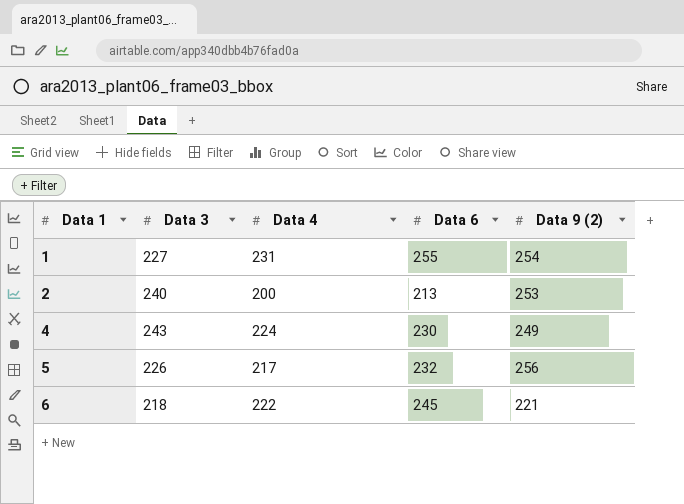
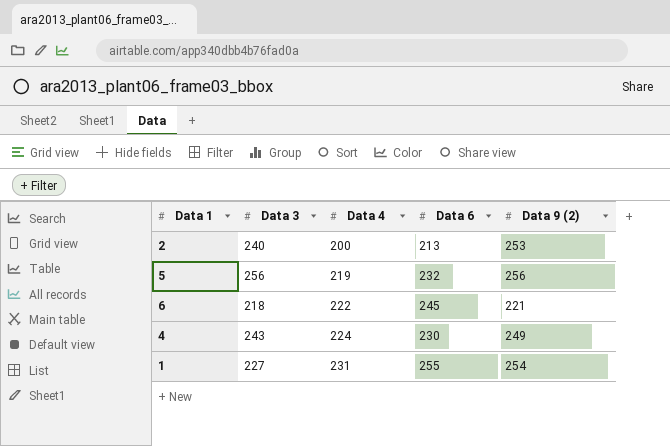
row order: Data 1 ascending -> Data 4 ascending
5 | Data 3: 226 -> 256
5 | Data 4: 217 -> 219

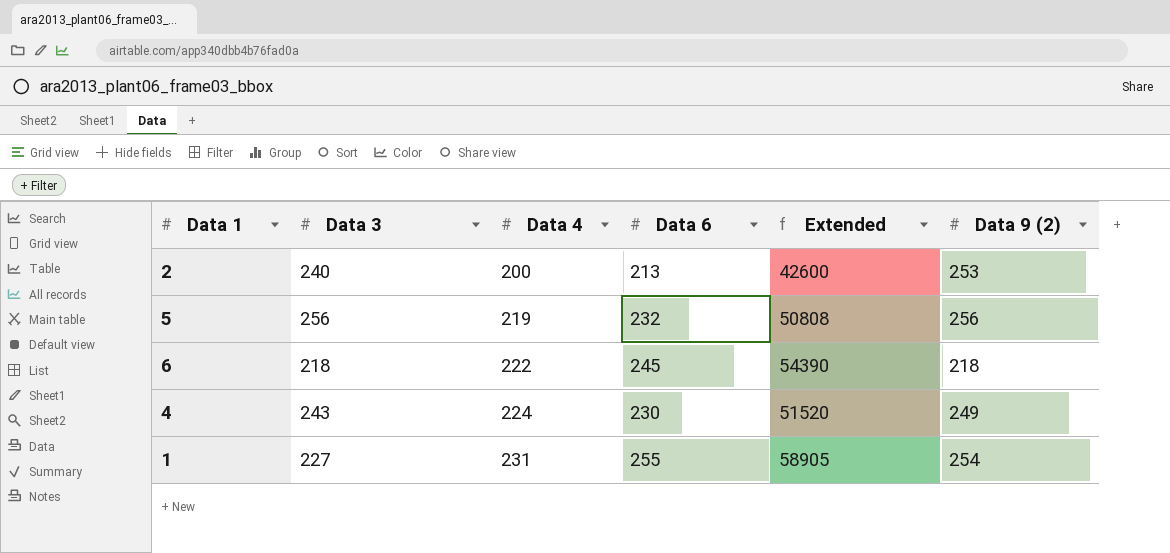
column Extended | formula: none -> [Data 4] * [Data 6]
6 | Data 9 (2): 221 -> 218

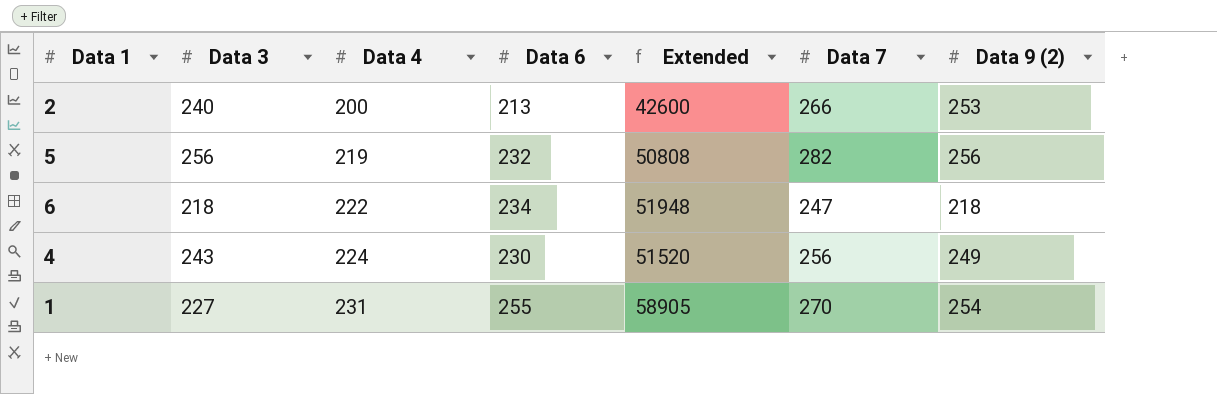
column Data 7 | position: none -> 6
6 | Data 6: 245 -> 234
6 | Extended: 54390 -> 51948

